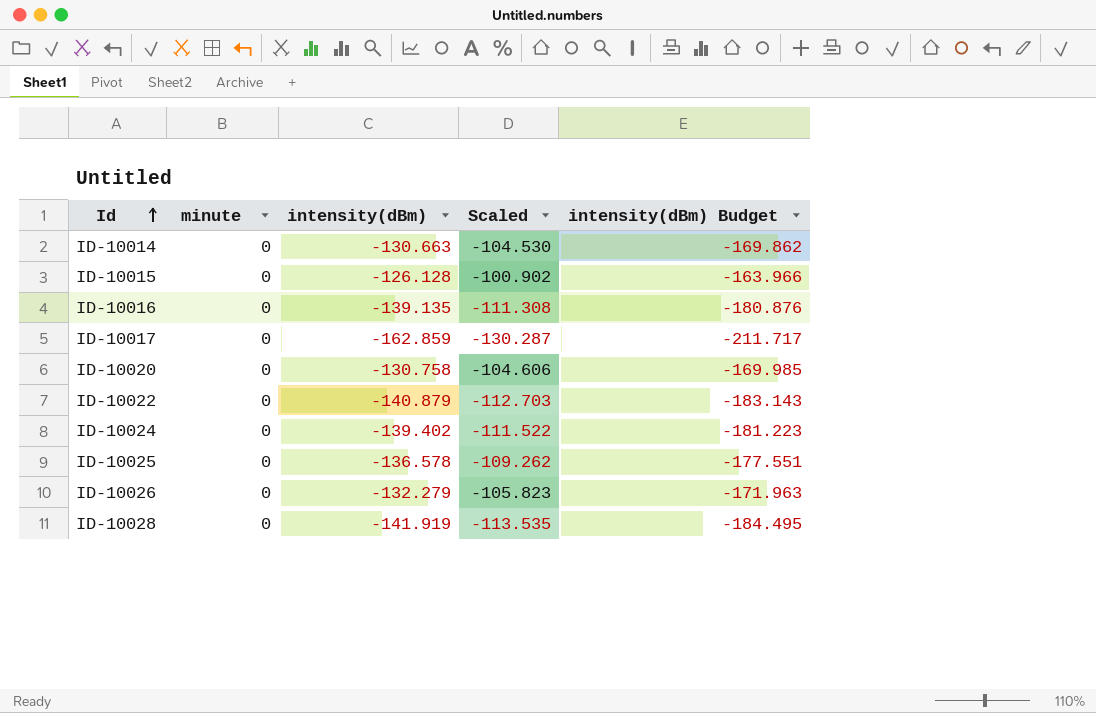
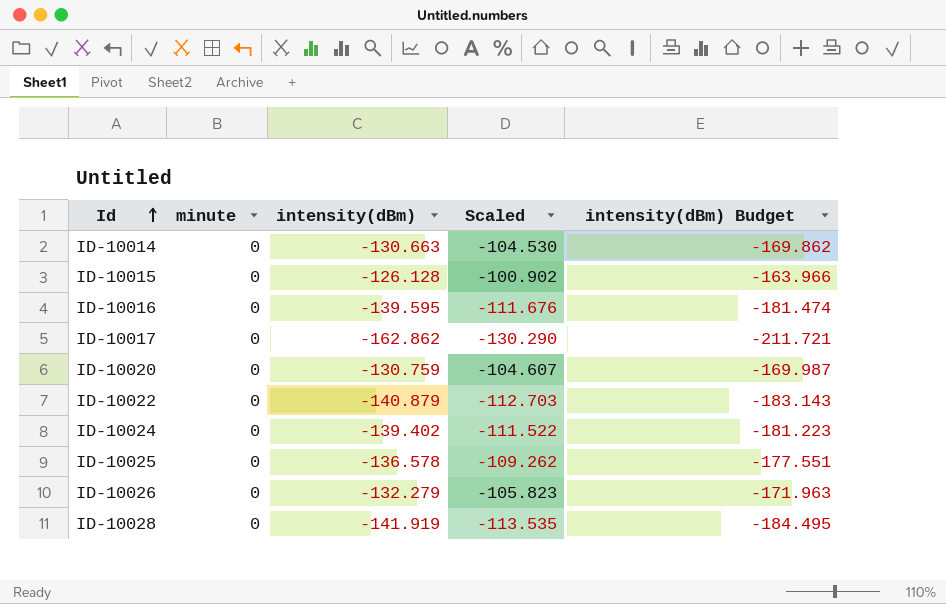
ID-10016 | intensity(dBm): -139.135 -> -139.595
ID-10016 | Scaled: -111.308 -> -111.676
ID-10016 | intensity(dBm) Budget: -180.876 -> -181.474
ID-10017 | intensity(dBm): -162.859 -> -162.862
ID-10017 | Scaled: -130.287 -> -130.290
ID-10017 | intensity(dBm) Budget: -211.717 -> -211.721
ID-10020 | intensity(dBm): -130.758 -> -130.759
ID-10020 | Scaled: -104.606 -> -104.607
ID-10020 | intensity(dBm) Budget: -169.985 -> -169.987

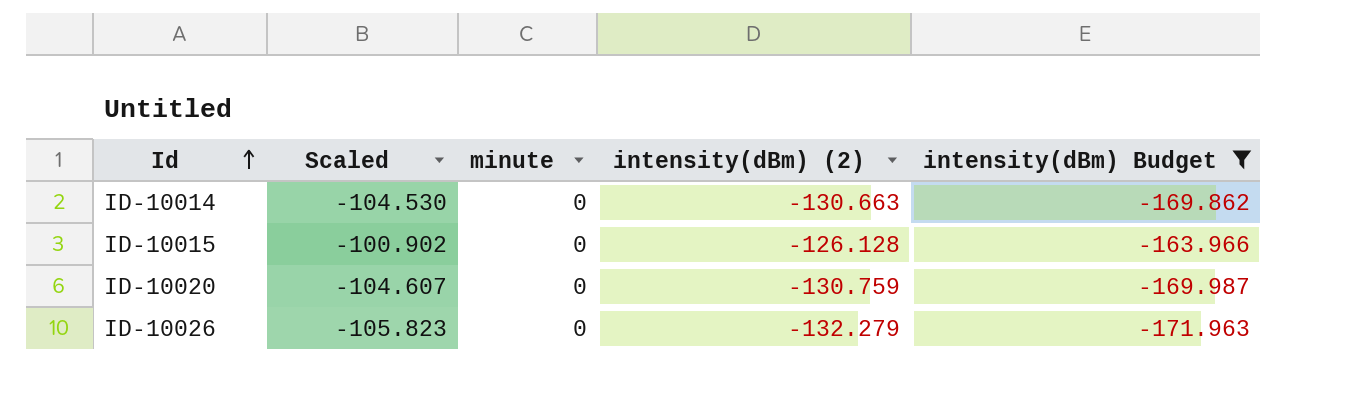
filter: none -> intensity(dBm) Budget >= -171.963
column Scaled | position: 4 -> 2
column name: intensity(dBm) -> intensity(dBm) (2)

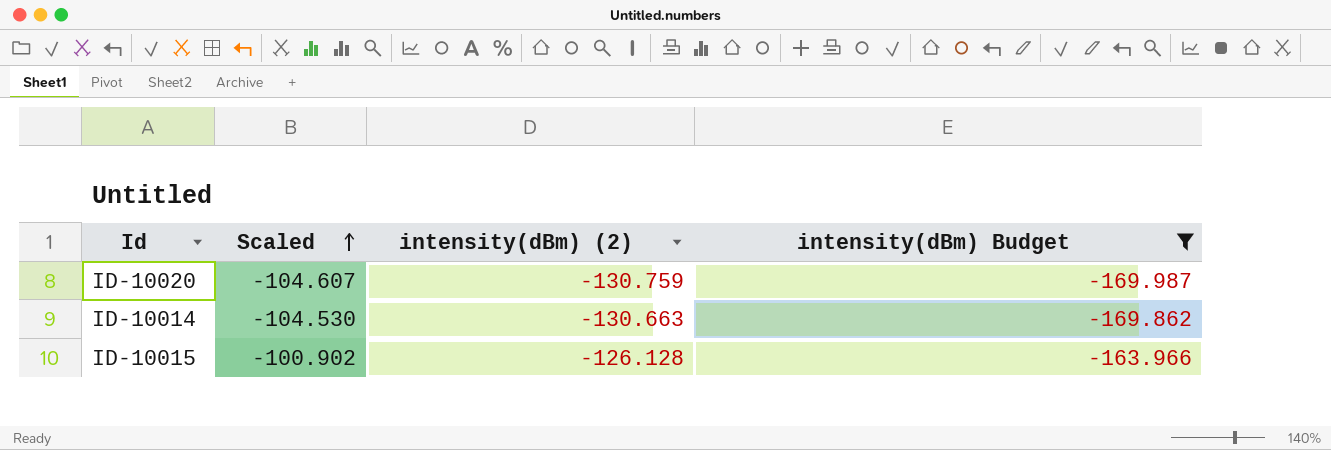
row order: Id ascending -> Scaled ascending
column minute | position: 3 -> none
row ID-10026: -105.823 | 0 | -132.279 | -171.963 -> none

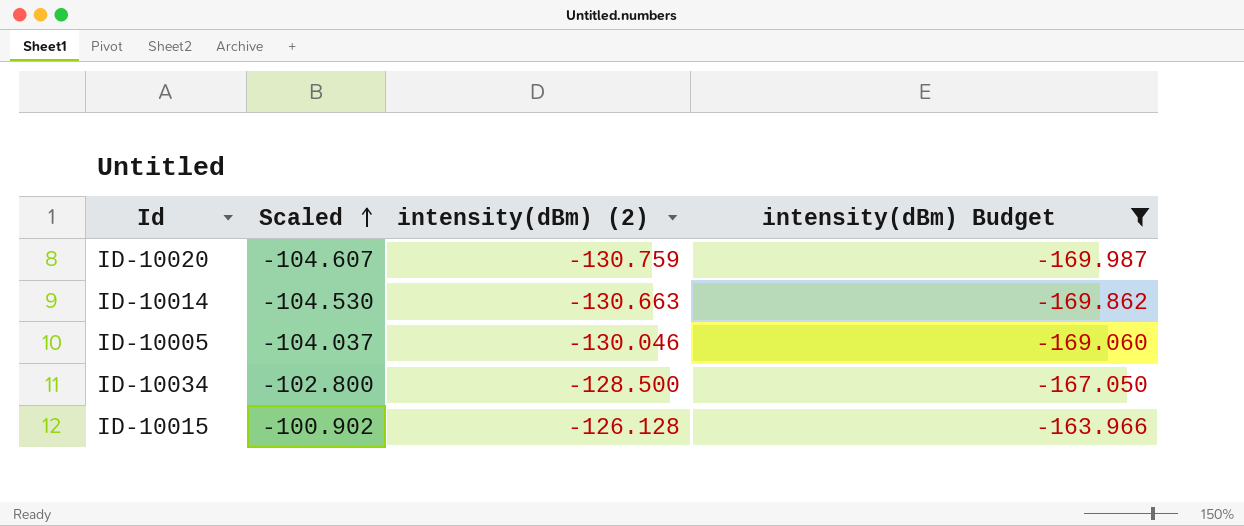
row ID-10005: none -> -104.037 | -130.046 | -169.060
row ID-10034: none -> -102.800 | -128.500 | -167.050

